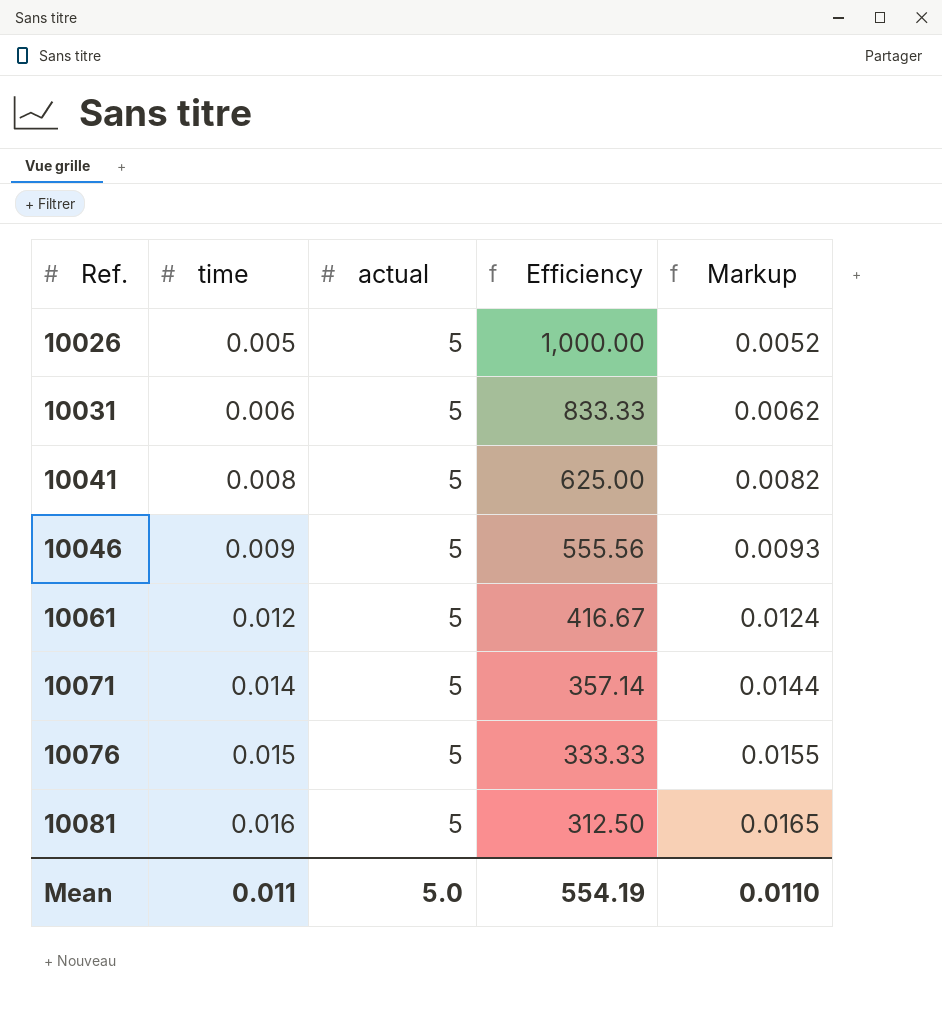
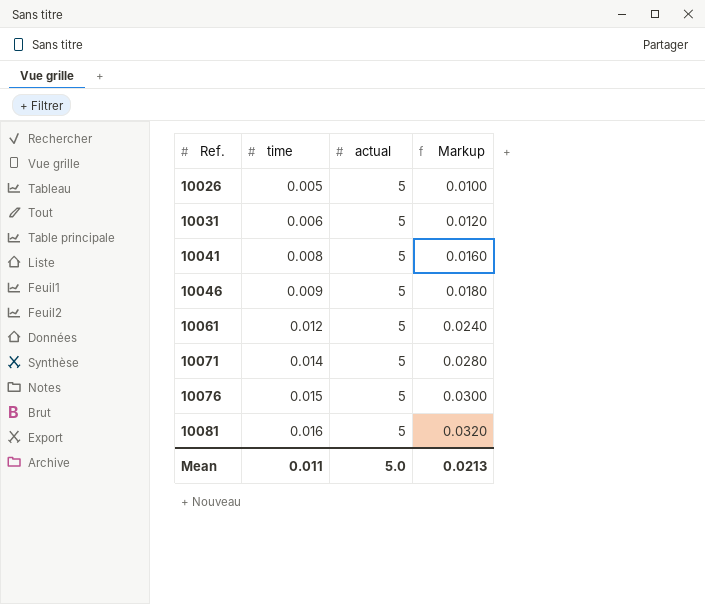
column Efficiency | formula: [actual] / [time] -> none
column Markup | formula: [time] * 1.03 -> [time] * 2
Mean | Markup: 0.0110 -> 0.0213

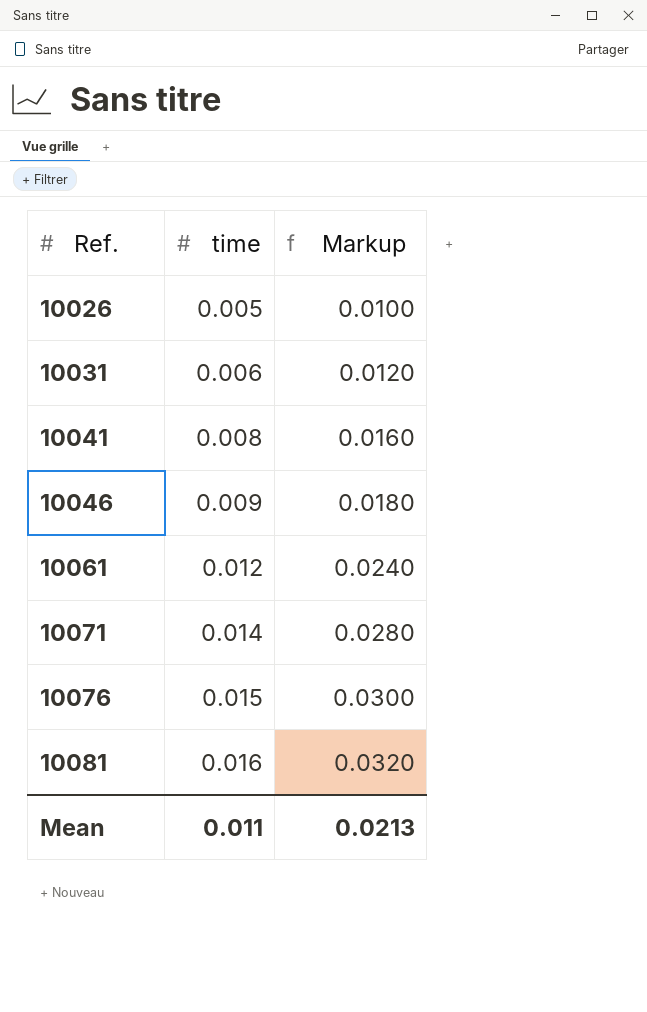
column actual | position: 3 -> none

